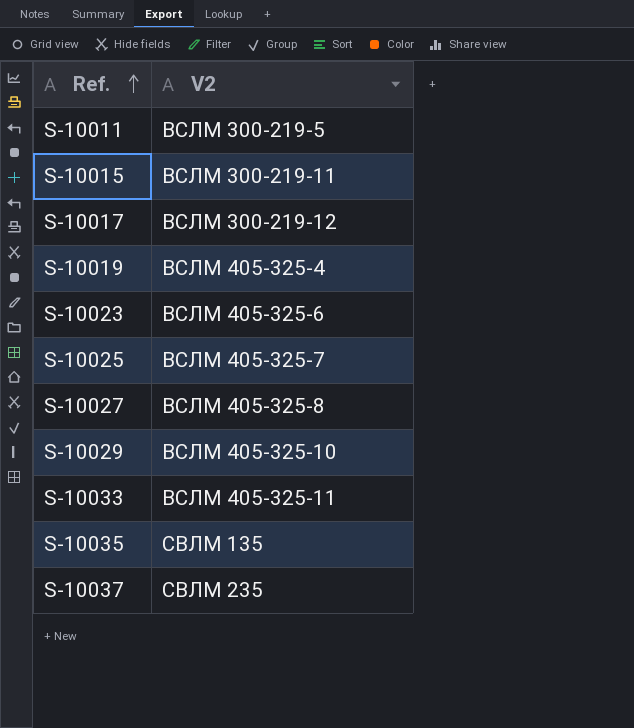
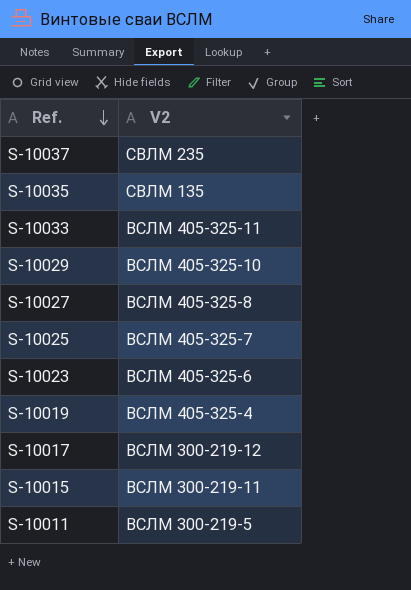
row order: Ref. ascending -> Ref. descending

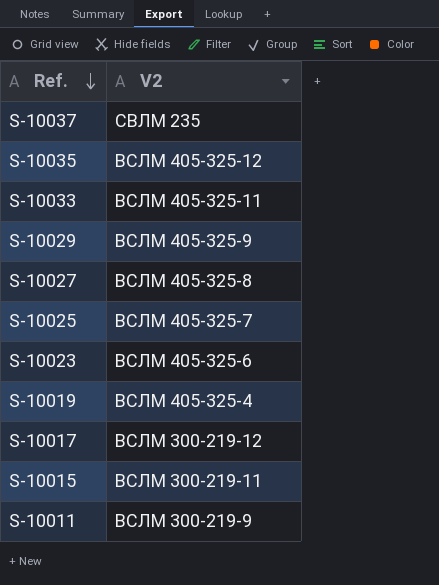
S-10035 | V2: СВЛМ 135 -> ВСЛМ 405-325-12
S-10029 | V2: ВСЛМ 405-325-10 -> ВСЛМ 405-325-9
S-10011 | V2: ВСЛМ 300-219-5 -> ВСЛМ 300-219-9

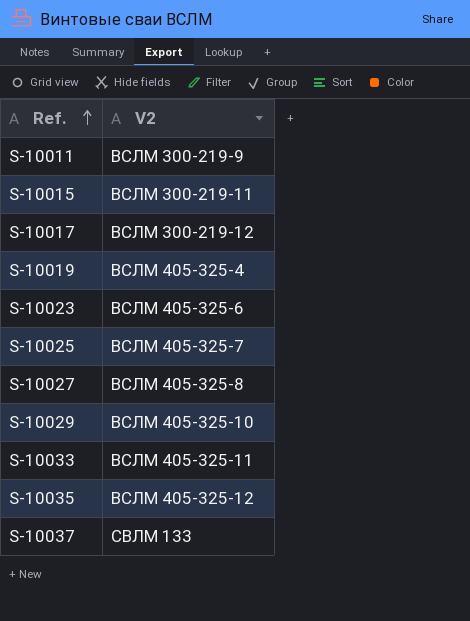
row order: Ref. descending -> Ref. ascending
S-10029 | V2: ВСЛМ 405-325-9 -> ВСЛМ 405-325-10
S-10037 | V2: СВЛМ 235 -> СВЛМ 133

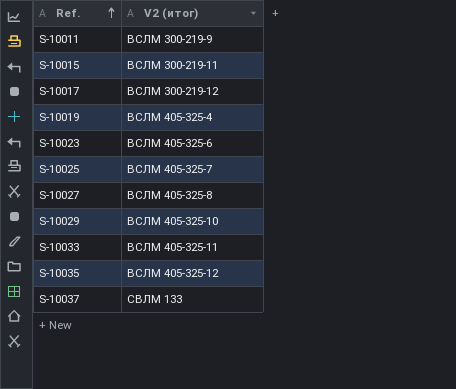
column name: V2 -> V2 (итог)

